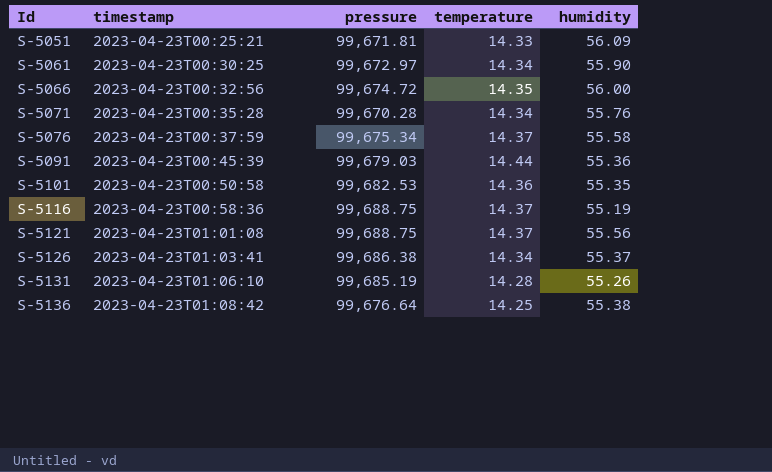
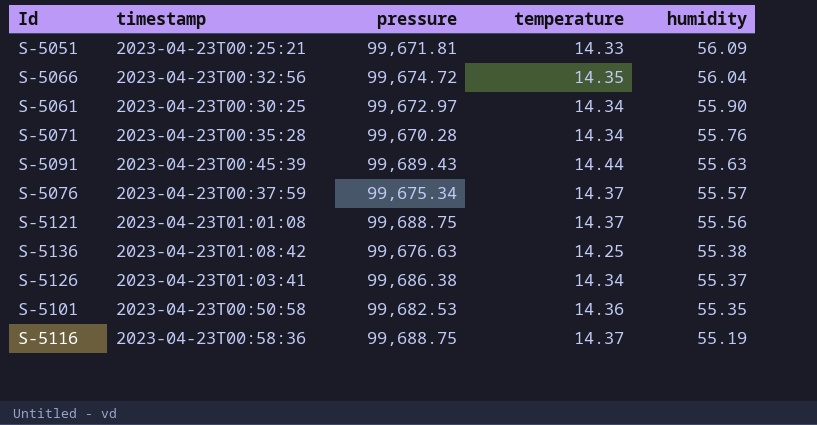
row order: Id ascending -> humidity descending
row S-5131: 2023-04-23T01:06:10 | 99,685.19 | 14.28 | 55.26 -> none
S-5066 | humidity: 56.00 -> 56.04
S-5091 | pressure: 99,679.03 -> 99,689.43
S-5091 | humidity: 55.36 -> 55.63
S-5076 | humidity: 55.58 -> 55.57
S-5136 | pressure: 99,676.64 -> 99,676.63

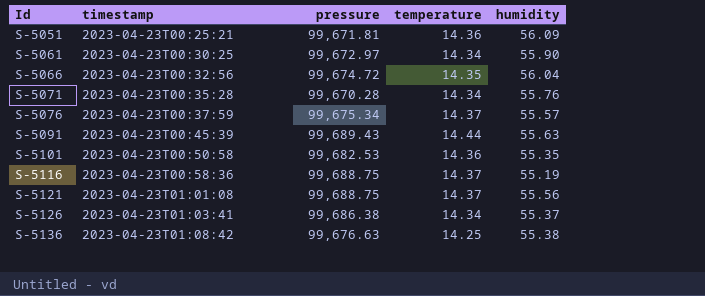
row order: humidity descending -> Id ascending
S-5051 | temperature: 14.33 -> 14.36

